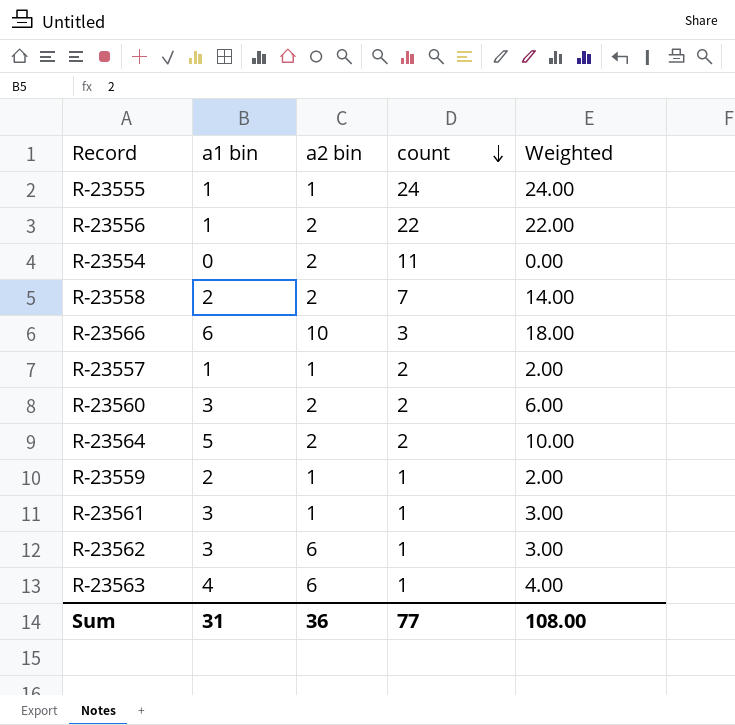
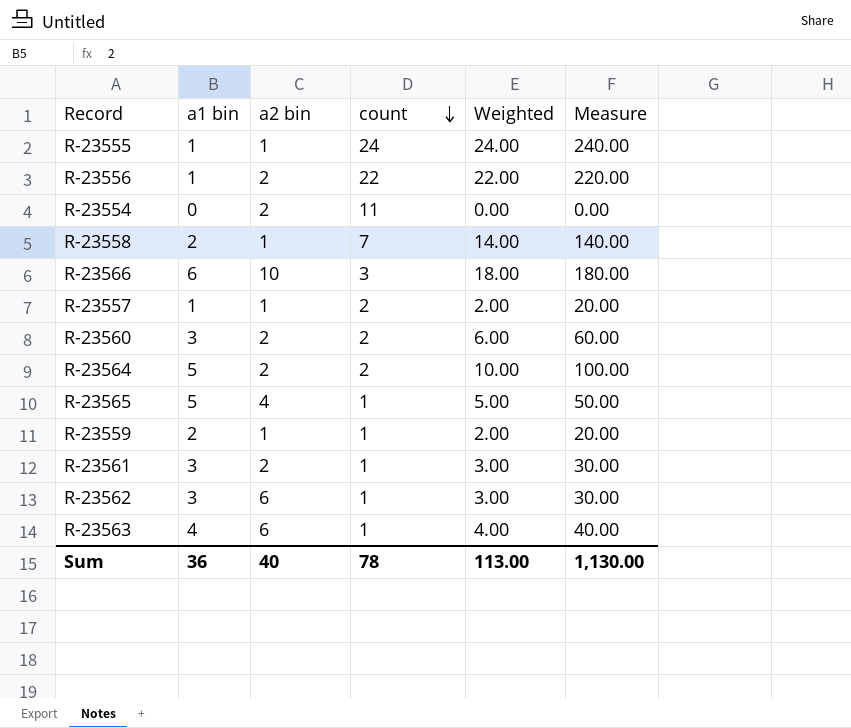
column Measure | formula: none -> [Weighted] * 10
R-23558 | a2 bin: 2 -> 1
row R-23565: none -> 5 | 4 | 1 | 5.00 | 50.00
R-23561 | a2 bin: 1 -> 2
Sum | a1 bin: 31 -> 36
Sum | a2 bin: 36 -> 40
Sum | count: 77 -> 78
Sum | Weighted: 108.00 -> 113.00

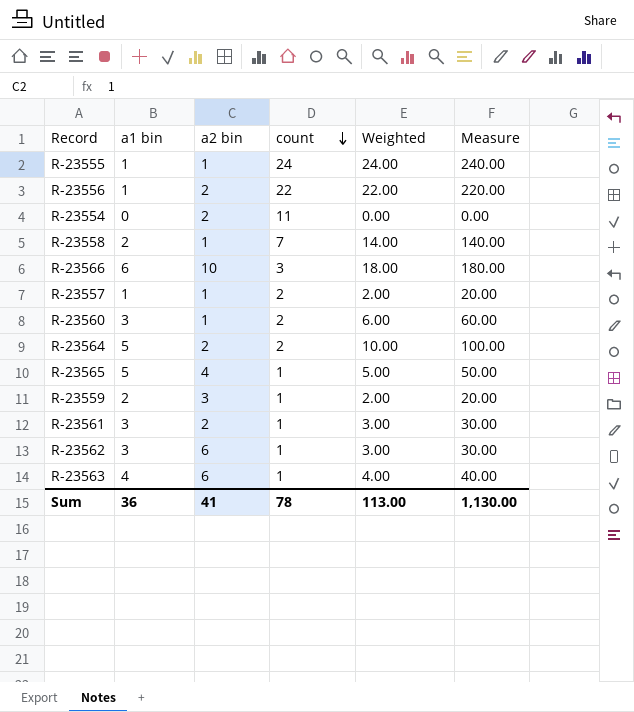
R-23560 | a2 bin: 2 -> 1
R-23559 | a2 bin: 1 -> 3
Sum | a2 bin: 40 -> 41

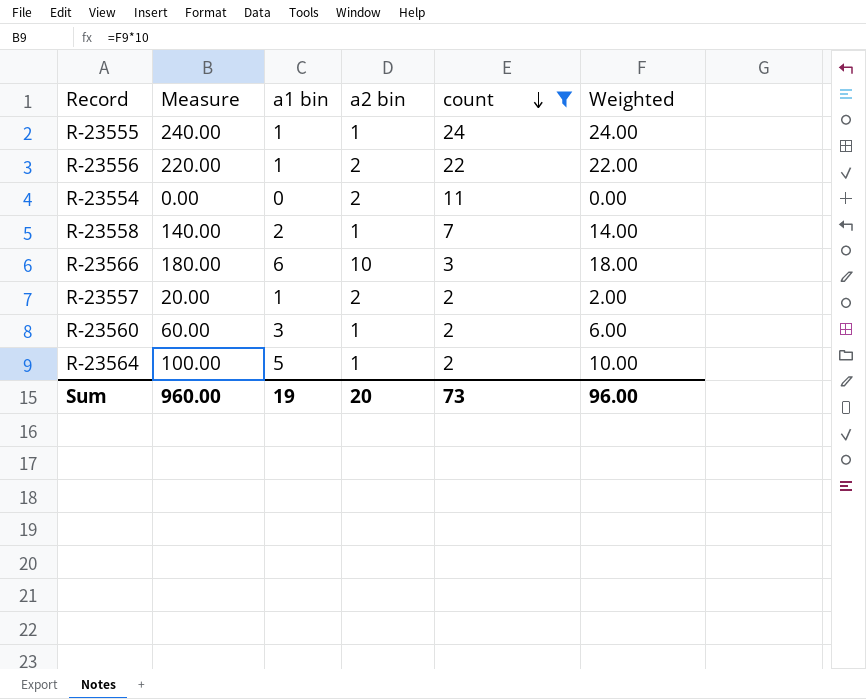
filter: none -> count != 1
column Measure | position: 6 -> 2
R-23557 | a2 bin: 1 -> 2
R-23564 | a2 bin: 2 -> 1
Sum | Measure: 1,130.00 -> 960.00
Sum | a1 bin: 36 -> 19
Sum | a2 bin: 41 -> 20
Sum | count: 78 -> 73
Sum | Weighted: 113.00 -> 96.00

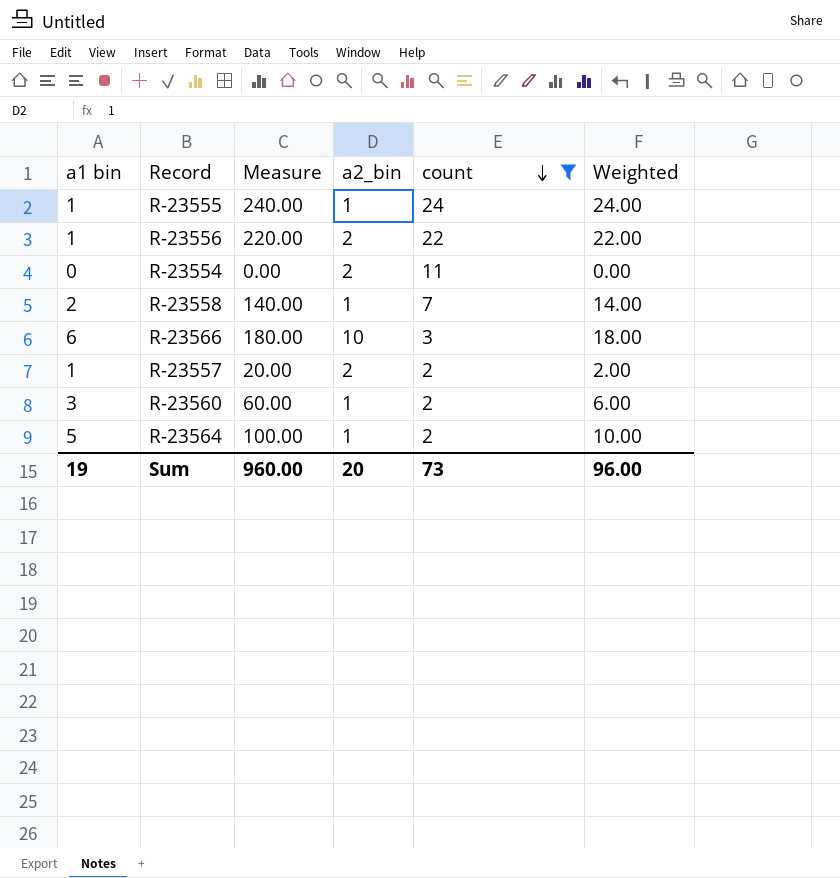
column a1 bin | position: 3 -> 1
column name: a2 bin -> a2_bin

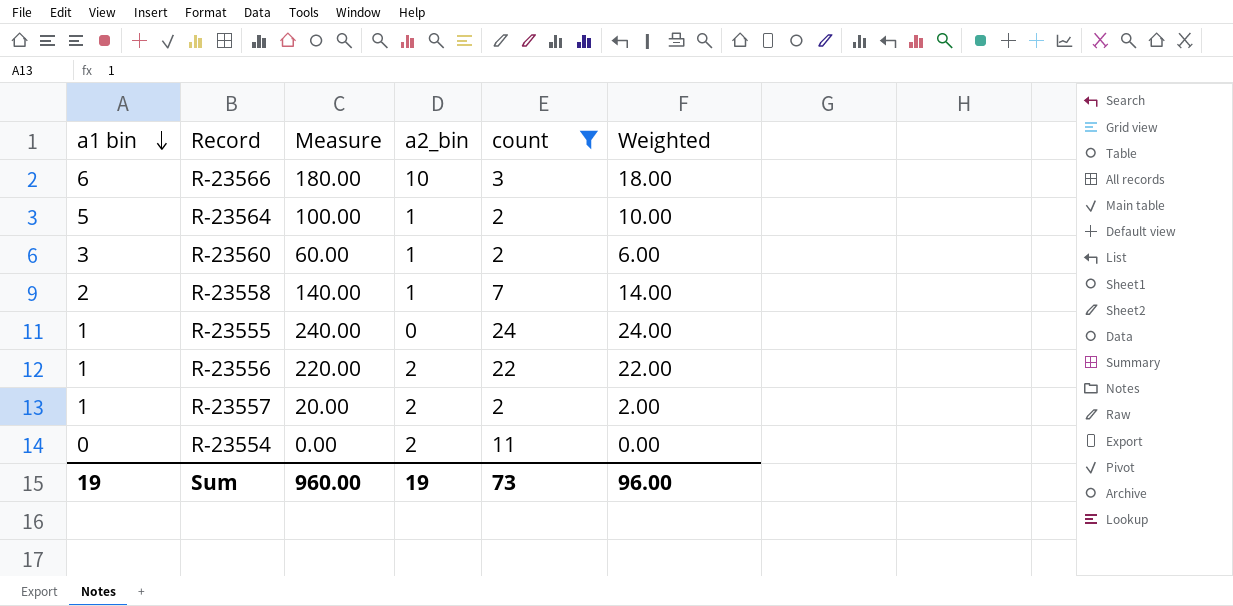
row order: count descending -> a1 bin descending
R-23555 | a2_bin: 1 -> 0
Sum | a2_bin: 20 -> 19

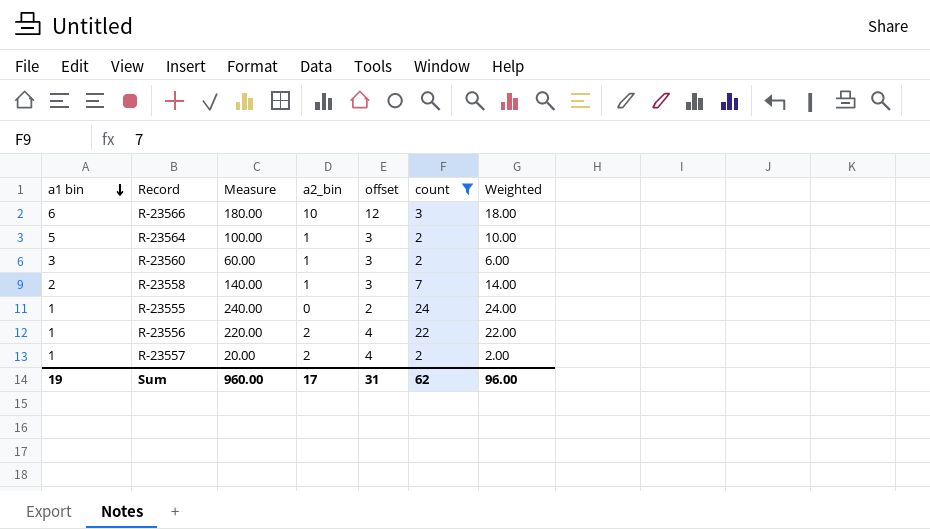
column offset | formula: none -> [a2_bin] + 2
row R-23554: 0 | 0.00 | 2 | 11 | 0.00 -> none
Sum | a2_bin: 19 -> 17
Sum | count: 73 -> 62

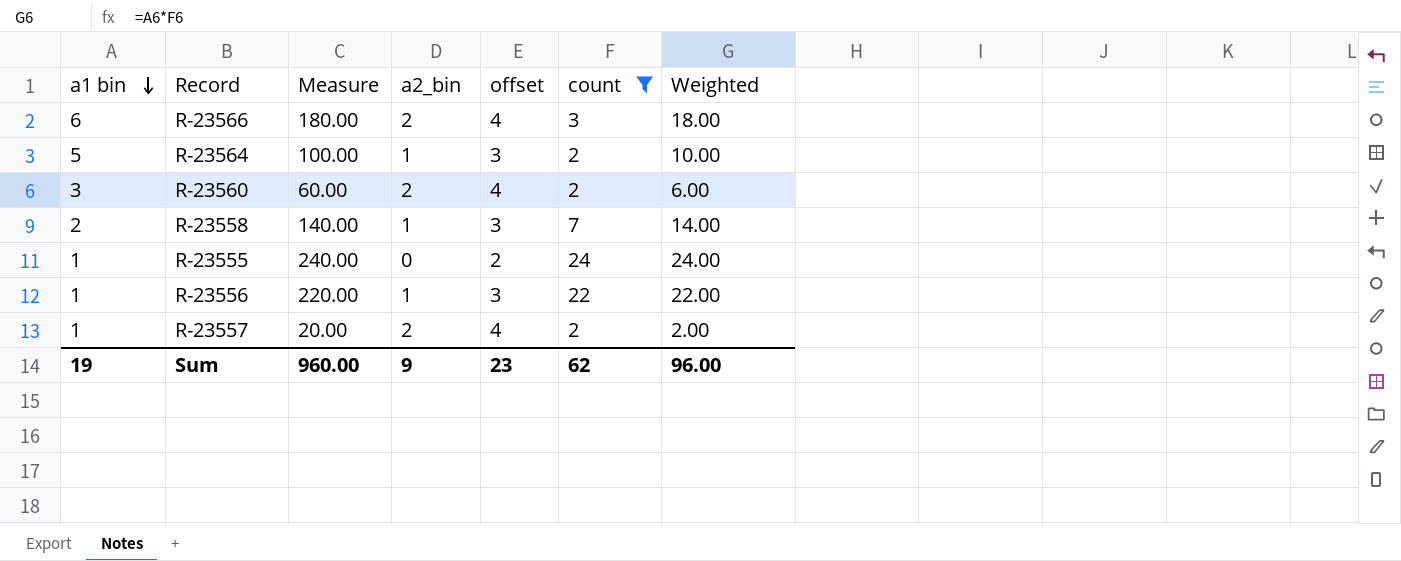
R-23566 | a2_bin: 10 -> 2
R-23566 | offset: 12 -> 4
R-23560 | a2_bin: 1 -> 2
R-23560 | offset: 3 -> 4
R-23556 | a2_bin: 2 -> 1
R-23556 | offset: 4 -> 3
Sum | a2_bin: 17 -> 9
Sum | offset: 31 -> 23

